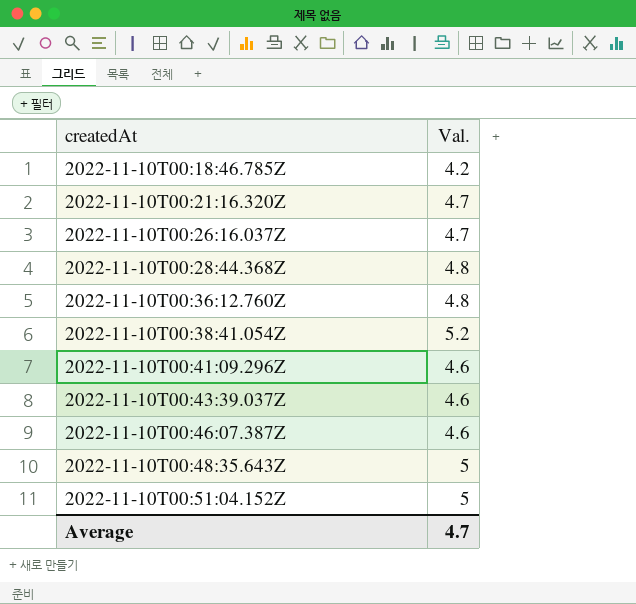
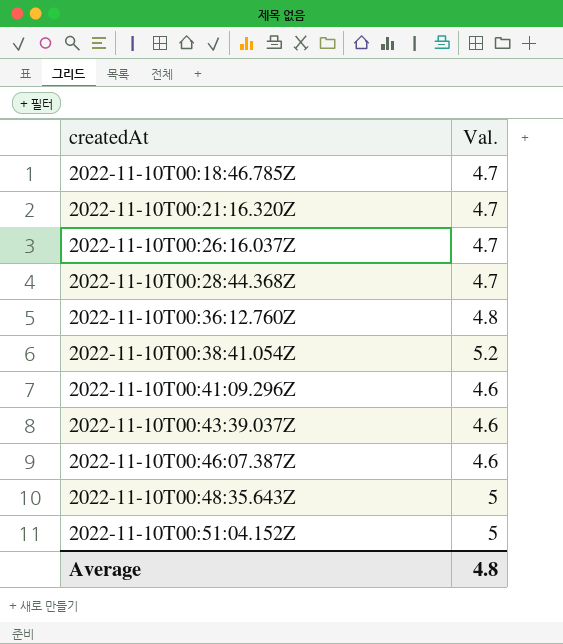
2022-11-10T00:18:46.785Z | Val.: 4.2 -> 4.7
2022-11-10T00:28:44.368Z | Val.: 4.8 -> 4.7
Average | Val.: 4.7 -> 4.8

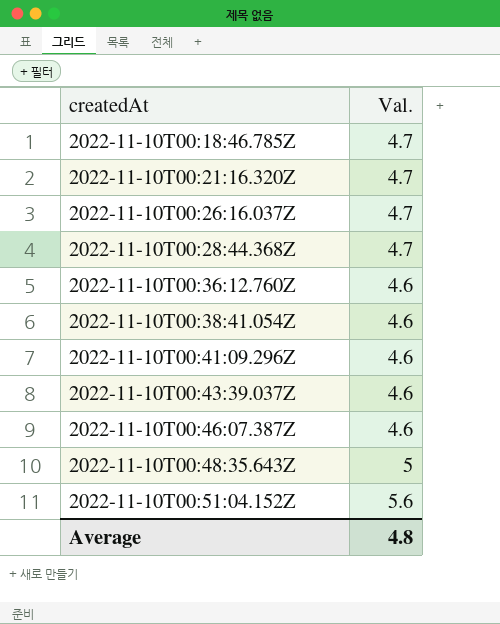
2022-11-10T00:36:12.760Z | Val.: 4.8 -> 4.6
2022-11-10T00:38:41.054Z | Val.: 5.2 -> 4.6
2022-11-10T00:51:04.152Z | Val.: 5 -> 5.6

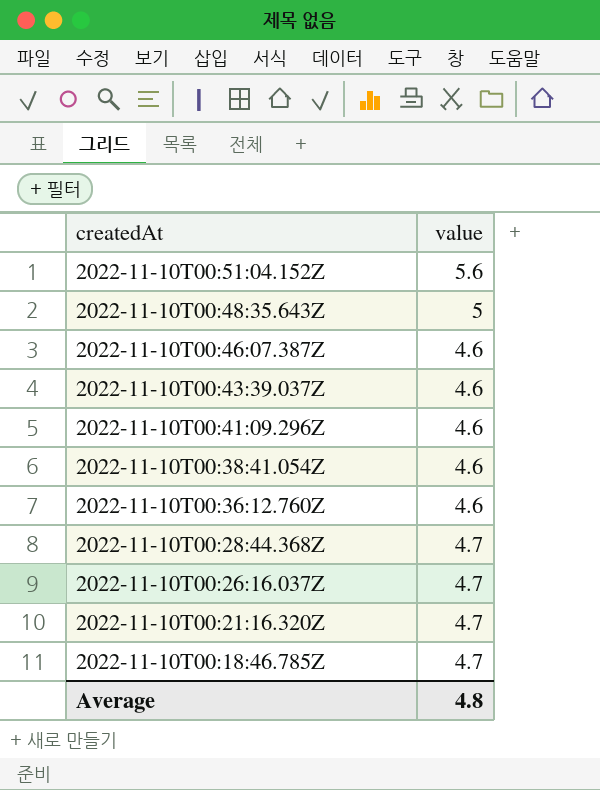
row order: createdAt ascending -> createdAt descending
column name: Val. -> value

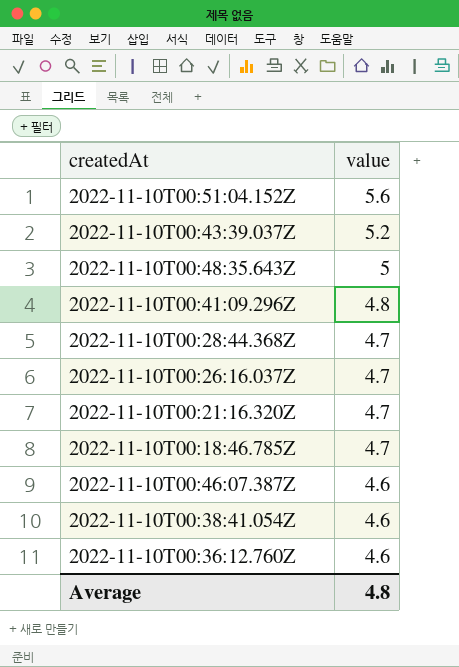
row order: createdAt descending -> value descending
2022-11-10T00:43:39.037Z | value: 4.6 -> 5.2
2022-11-10T00:41:09.296Z | value: 4.6 -> 4.8

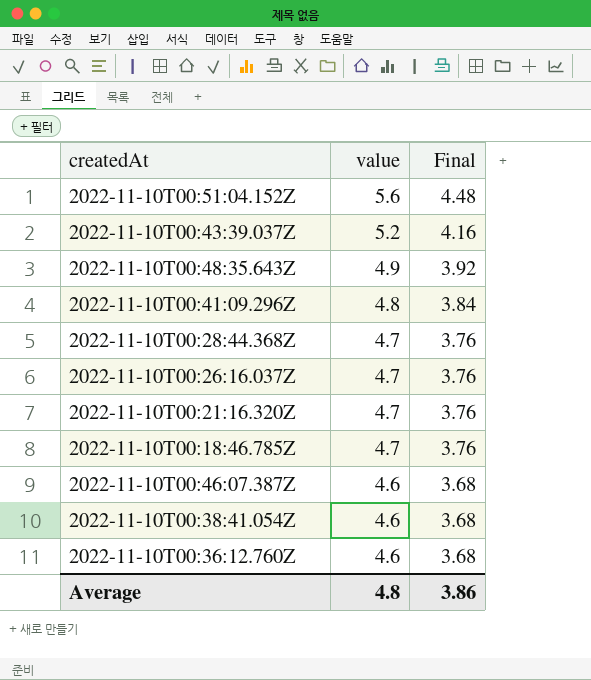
column Final | formula: none -> [value] * 0.8
2022-11-10T00:48:35.643Z | value: 5 -> 4.9

